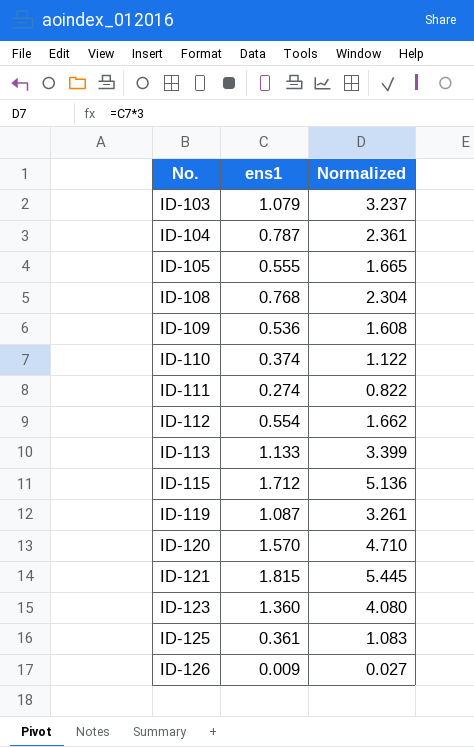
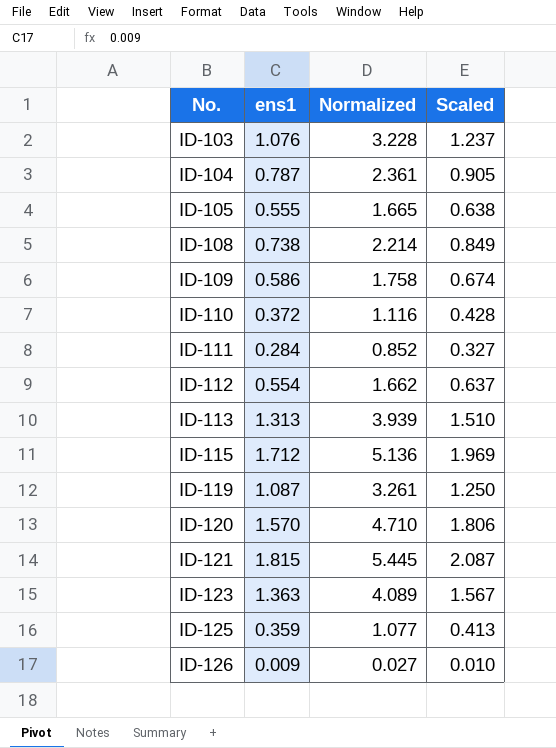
column Scaled | formula: none -> [ens1] * 1.15
ID-103 | ens1: 1.079 -> 1.076
ID-103 | Normalized: 3.237 -> 3.228
ID-108 | ens1: 0.768 -> 0.738
ID-108 | Normalized: 2.304 -> 2.214
ID-109 | ens1: 0.536 -> 0.586
ID-109 | Normalized: 1.608 -> 1.758
ID-110 | ens1: 0.374 -> 0.372
ID-110 | Normalized: 1.122 -> 1.116
ID-111 | ens1: 0.274 -> 0.284
ID-111 | Normalized: 0.822 -> 0.852
ID-113 | ens1: 1.133 -> 1.313
ID-113 | Normalized: 3.399 -> 3.939
ID-123 | ens1: 1.360 -> 1.363
ID-123 | Normalized: 4.080 -> 4.089
ID-125 | ens1: 0.361 -> 0.359
ID-125 | Normalized: 1.083 -> 1.077

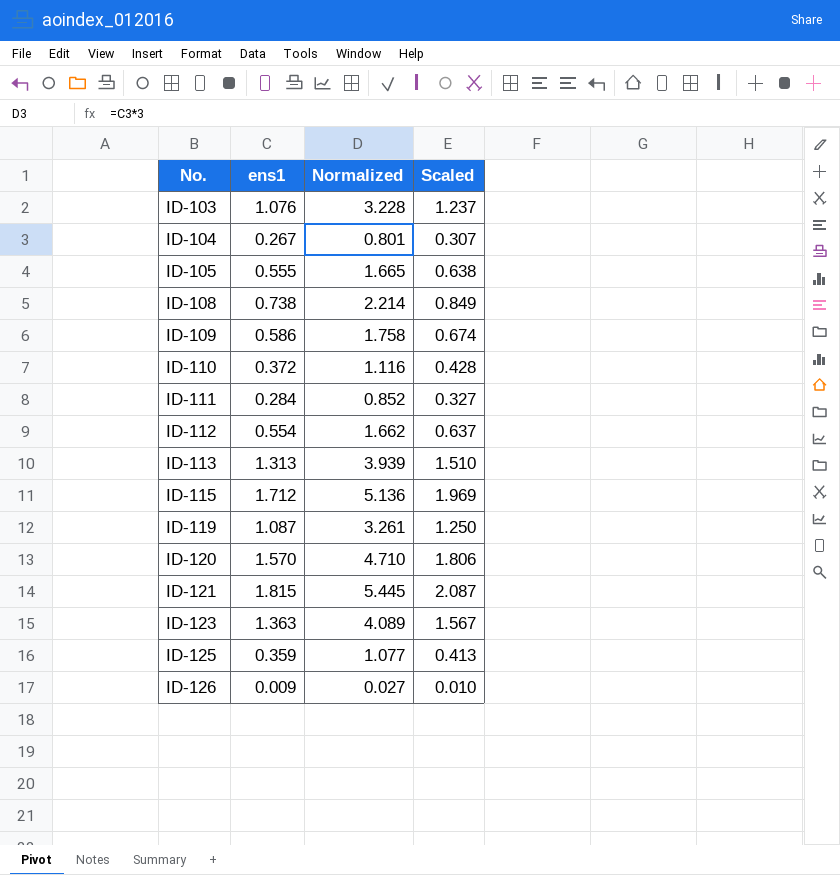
ID-104 | ens1: 0.787 -> 0.267
ID-104 | Normalized: 2.361 -> 0.801
ID-104 | Scaled: 0.905 -> 0.307

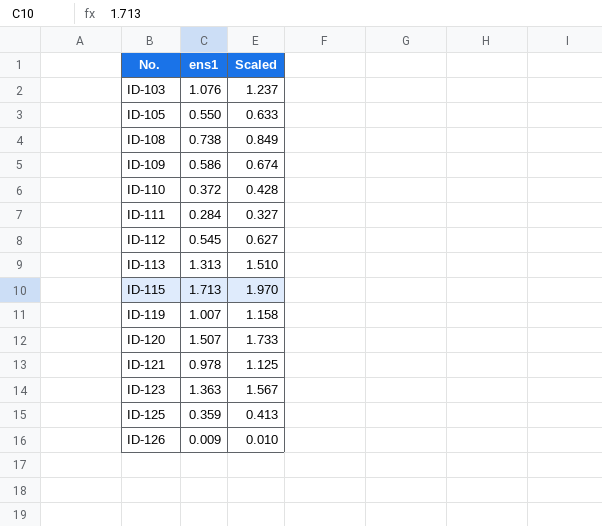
column Normalized | formula: [ens1] * 3 -> none
row ID-104: 0.267 | 0.801 | 0.307 -> none
ID-105 | ens1: 0.555 -> 0.550
ID-105 | Scaled: 0.638 -> 0.633
ID-112 | ens1: 0.554 -> 0.545
ID-112 | Scaled: 0.637 -> 0.627
ID-115 | ens1: 1.712 -> 1.713
ID-115 | Scaled: 1.969 -> 1.970
ID-119 | ens1: 1.087 -> 1.007
ID-119 | Scaled: 1.250 -> 1.158
ID-120 | ens1: 1.570 -> 1.507
ID-120 | Scaled: 1.806 -> 1.733
ID-121 | ens1: 1.815 -> 0.978
ID-121 | Scaled: 2.087 -> 1.125

